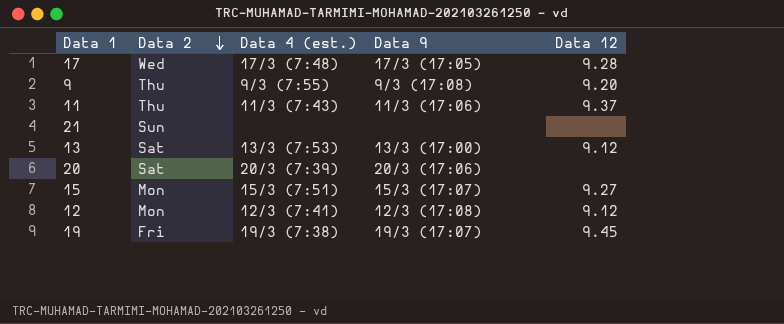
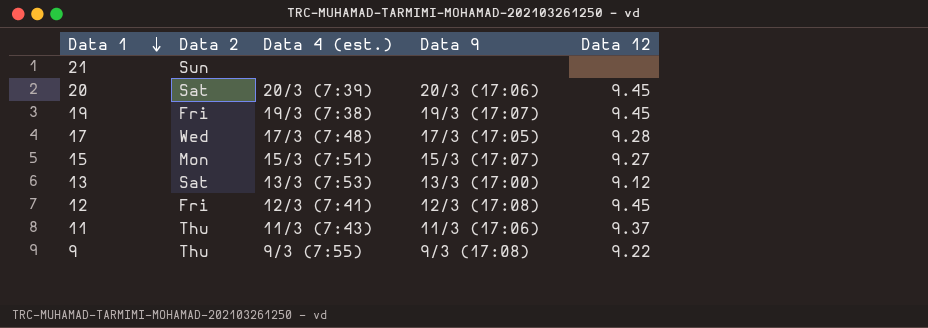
row order: Data 2 descending -> Data 1 descending
20 | Data 12: none -> 9.45
12 | Data 2: Mon -> Fri
12 | Data 12: 9.12 -> 9.45
9 | Data 12: 9.20 -> 9.22

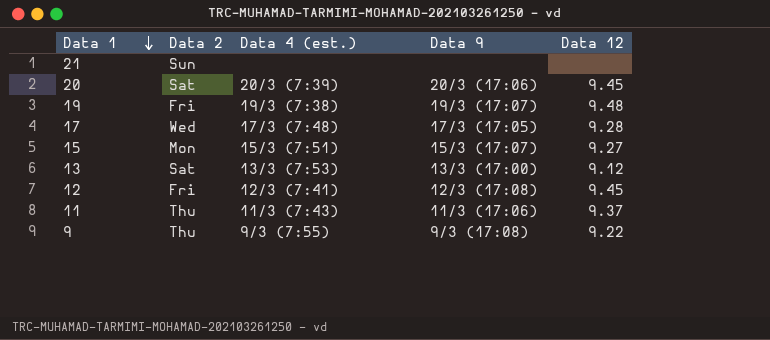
19 | Data 12: 9.45 -> 9.48

